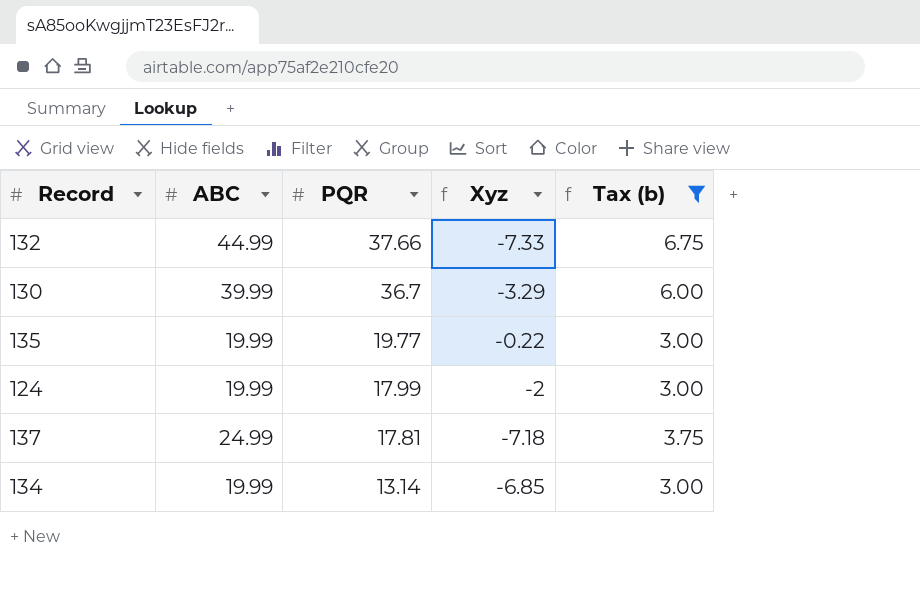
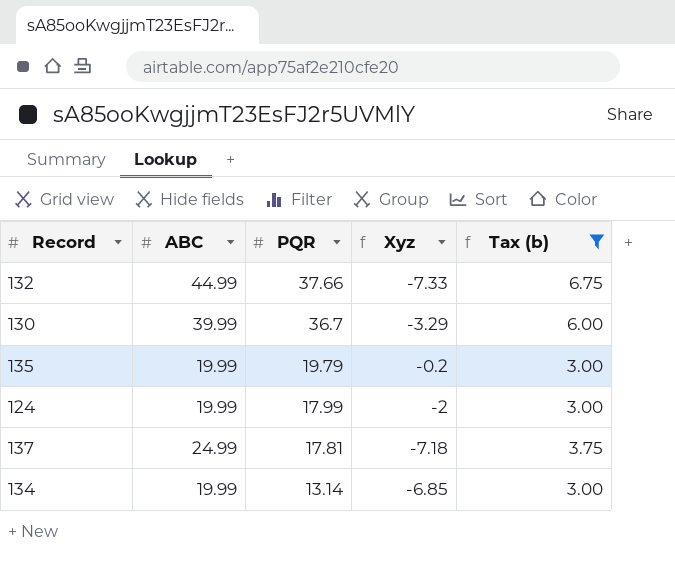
135 | PQR: 19.77 -> 19.79
135 | Xyz: -0.22 -> -0.2

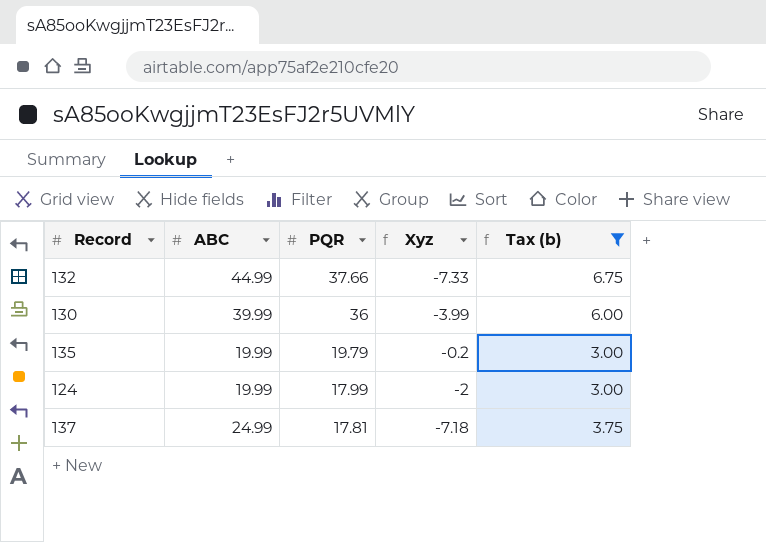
row 134: 19.99 | 13.14 | -6.85 | 3.00 -> none
130 | PQR: 36.7 -> 36
130 | Xyz: -3.29 -> -3.99

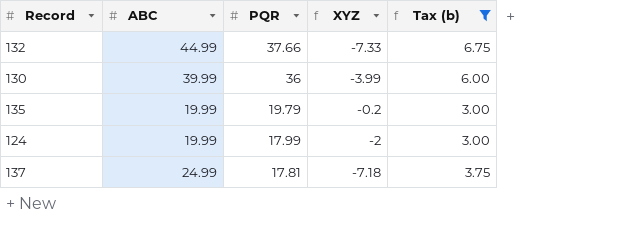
column name: Xyz -> XYZ

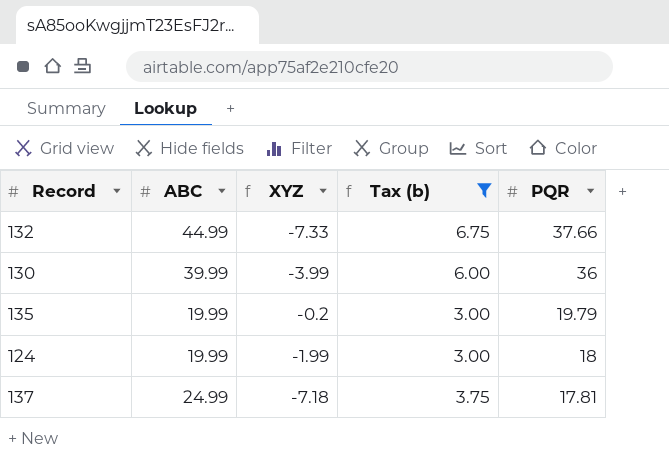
column PQR | position: 3 -> 5
124 | XYZ: -2 -> -1.99
124 | PQR: 17.99 -> 18

